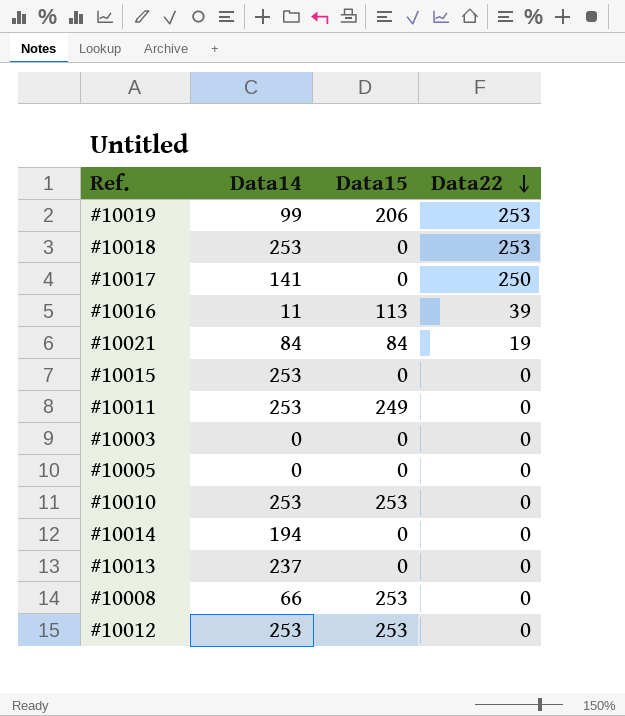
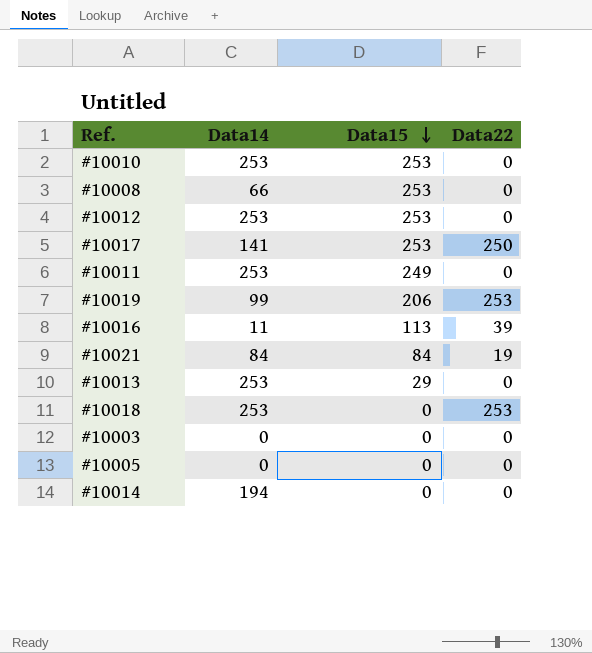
row order: Data22 descending -> Data15 descending
row #10015: 253 | 0 | 0 -> none
#10017 | Data15: 0 -> 253
#10013 | Data14: 237 -> 253
#10013 | Data15: 0 -> 29

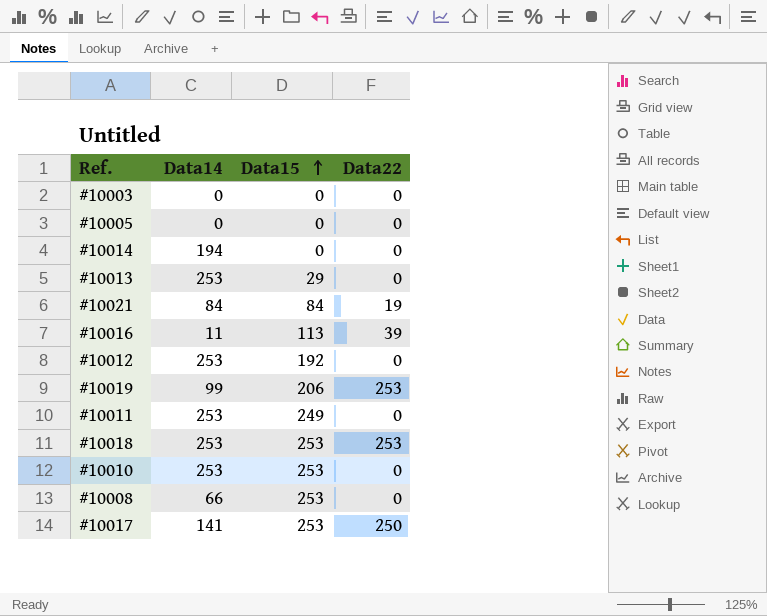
row order: Data15 descending -> Data15 ascending
#10012 | Data15: 253 -> 192
#10018 | Data15: 0 -> 253

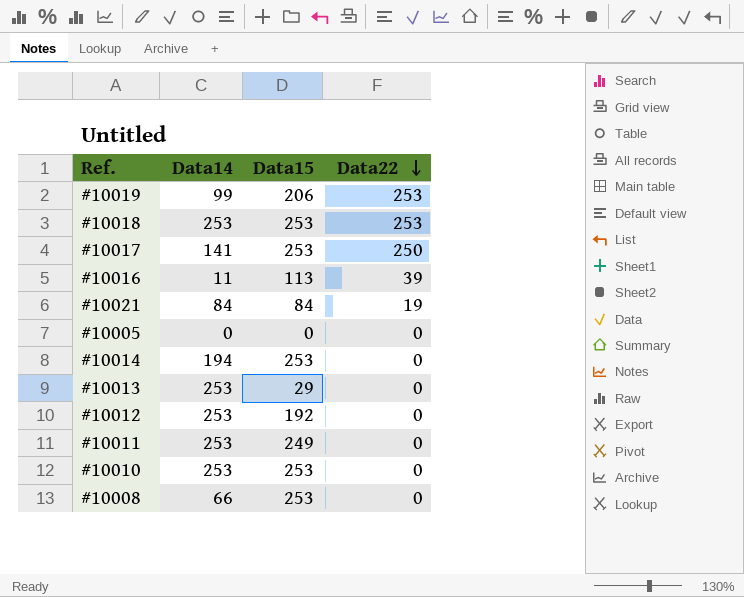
row order: Data15 ascending -> Data22 descending
row #10003: 0 | 0 | 0 -> none
#10014 | Data15: 0 -> 253

